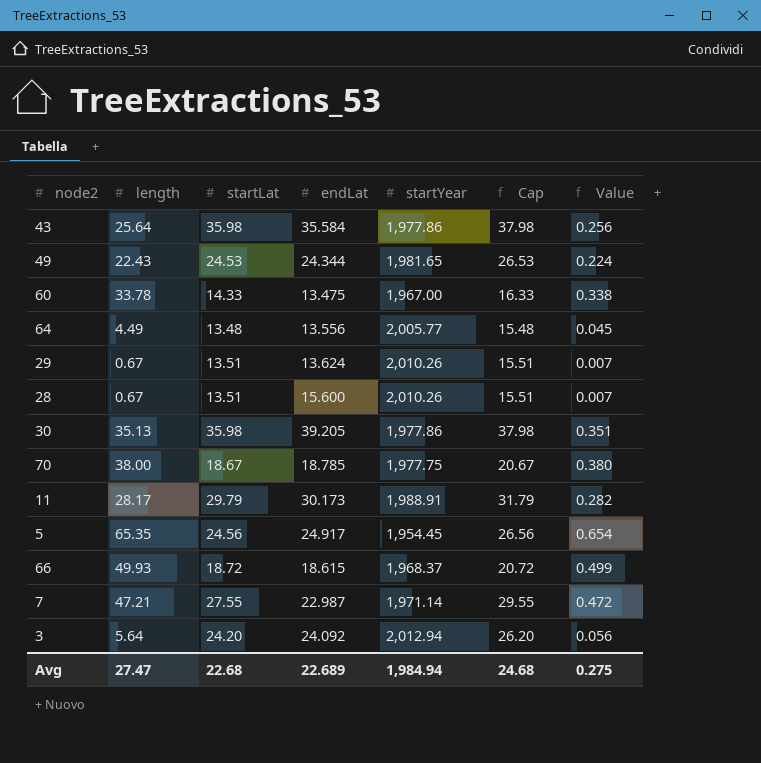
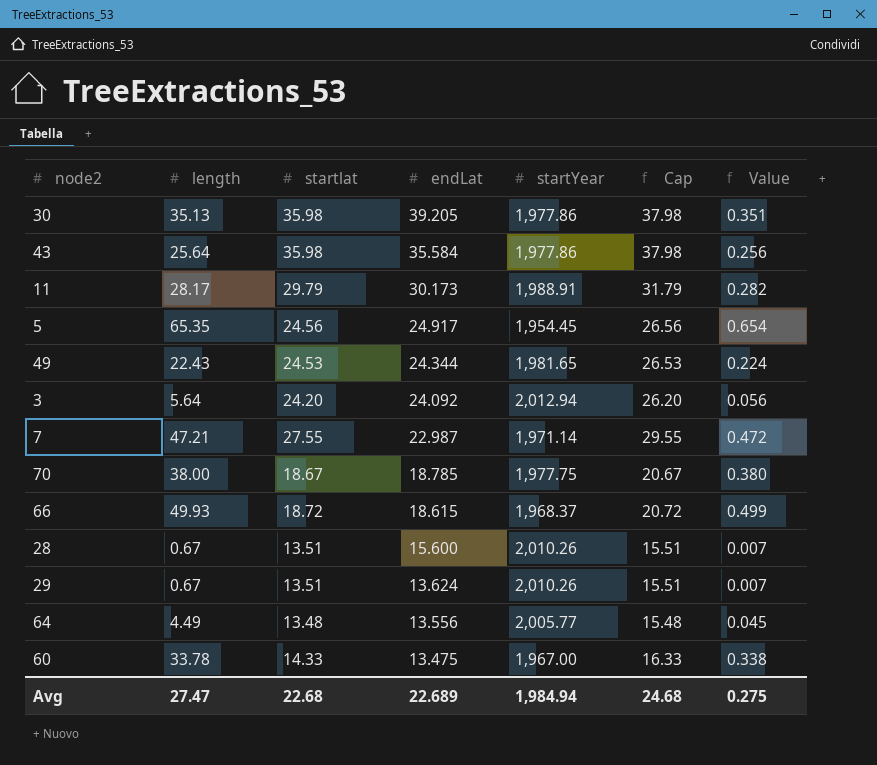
row order: none -> endLat descending
column name: startLat -> startlat

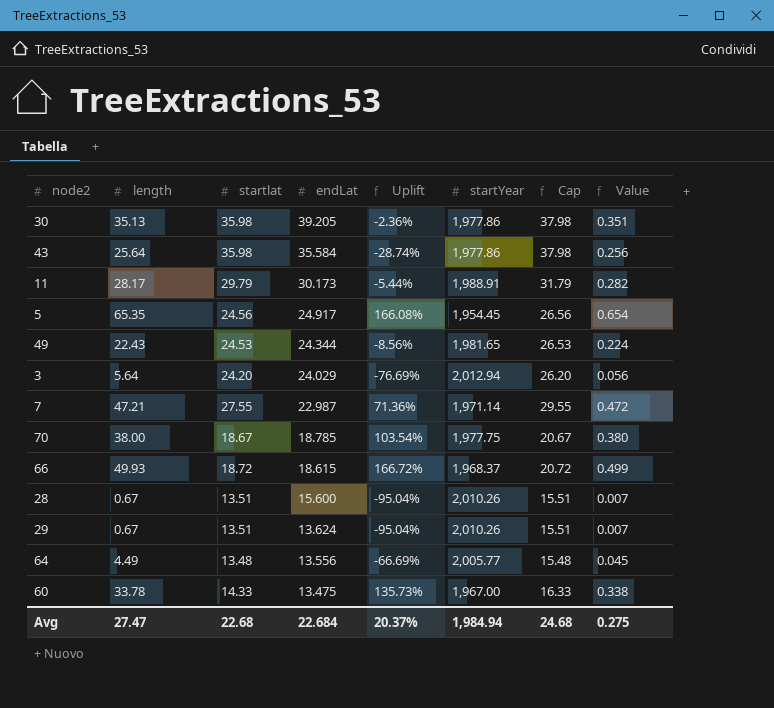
column Uplift | formula: none -> ([length] - [startlat]) / [startlat]
3 | endLat: 24.092 -> 24.029
Avg | endLat: 22.689 -> 22.684

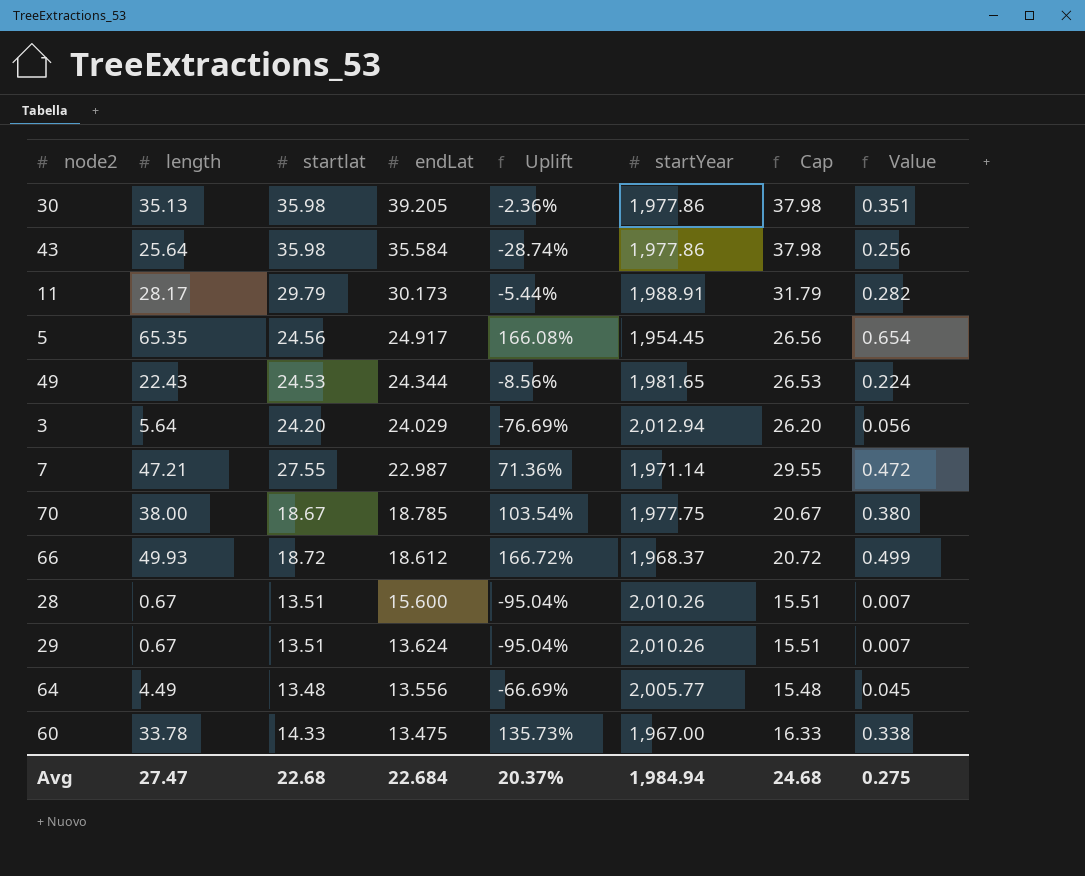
66 | endLat: 18.615 -> 18.612

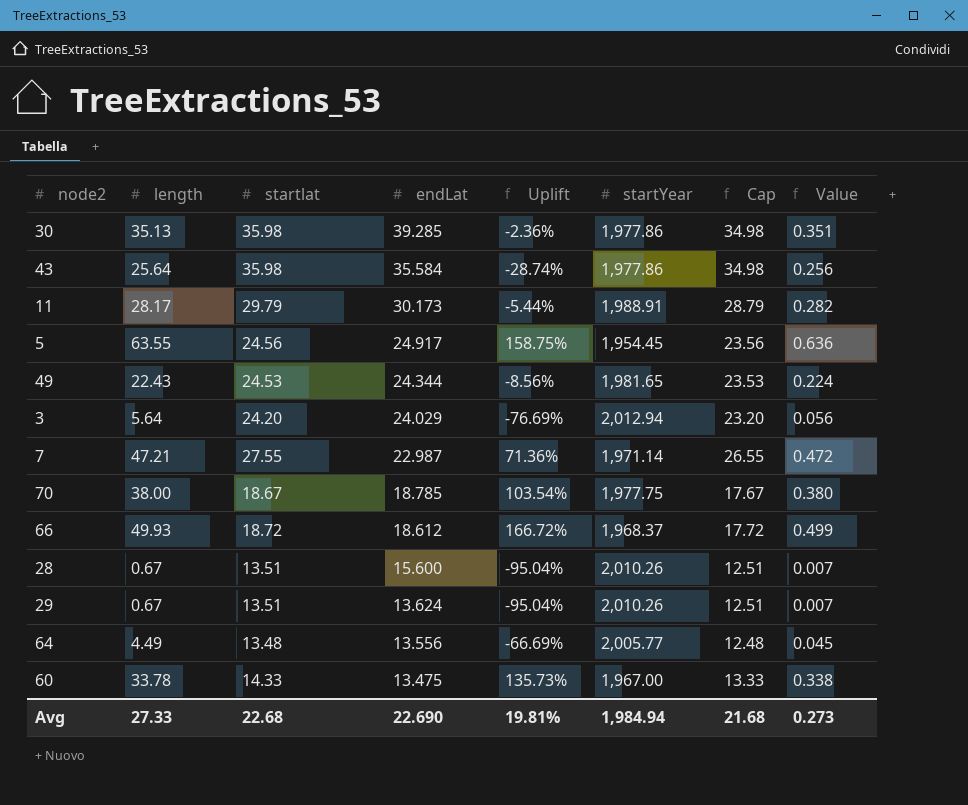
column Cap | formula: [startlat] + 2 -> [startlat] - 1
30 | endLat: 39.205 -> 39.285
5 | length: 65.35 -> 63.55
5 | Uplift: 166.08% -> 158.75%
5 | Value: 0.654 -> 0.636
Avg | length: 27.47 -> 27.33
Avg | endLat: 22.684 -> 22.690
Avg | Uplift: 20.37% -> 19.81%
Avg | Cap: 24.68 -> 21.68
Avg | Value: 0.275 -> 0.273

